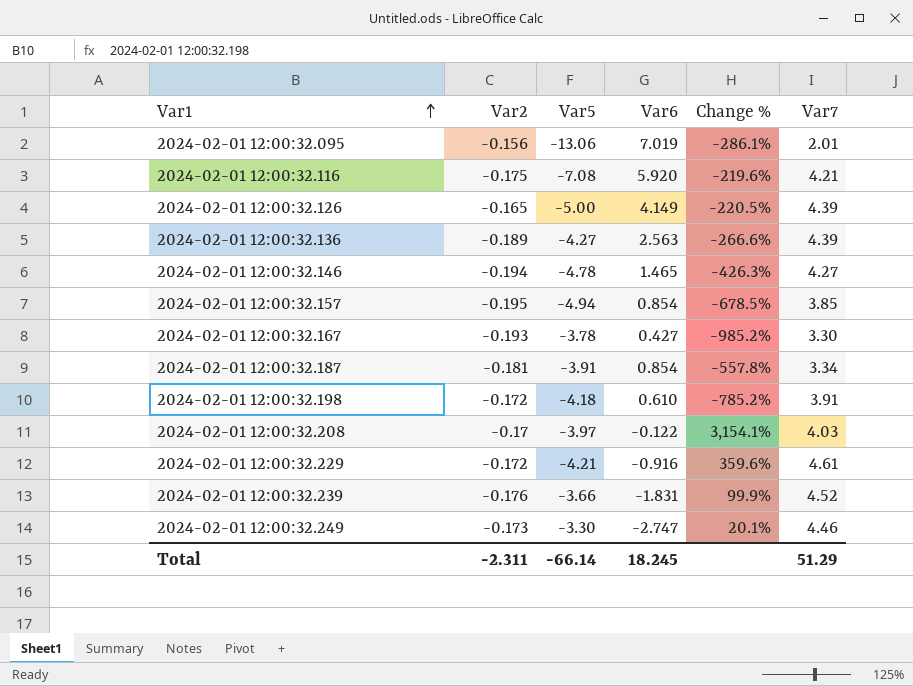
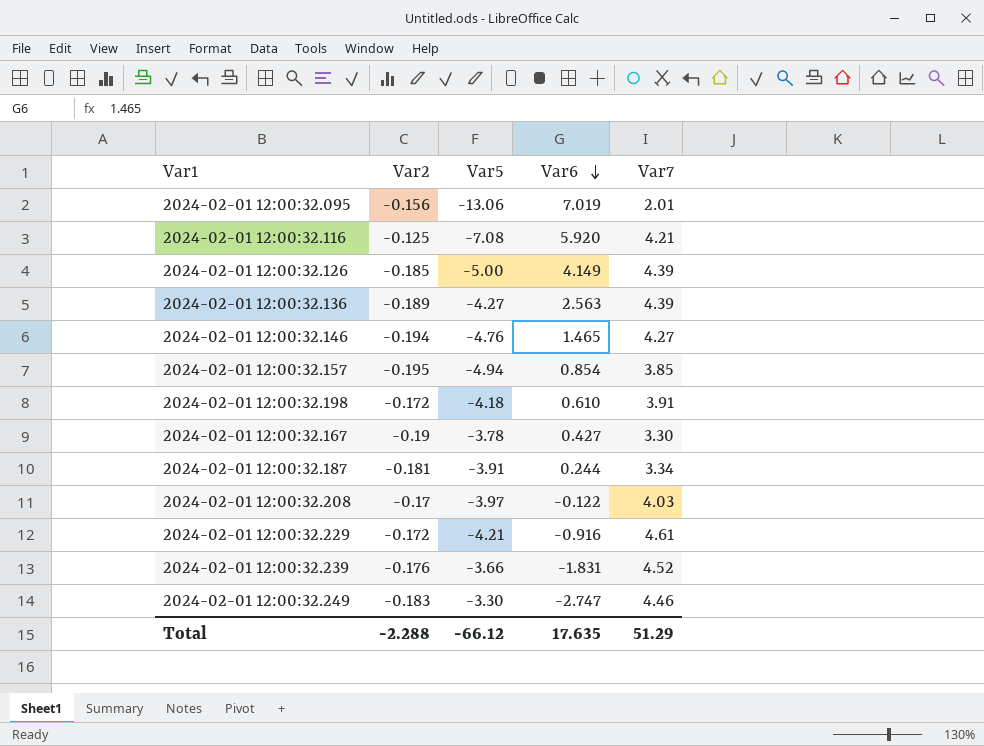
row order: Var1 ascending -> Var6 descending
column Change % | formula: ([Var5] - [Var6]) / [Var6] -> none
2024-02-01 12:00:32.116 | Var2: -0.175 -> -0.125
2024-02-01 12:00:32.126 | Var2: -0.165 -> -0.185
2024-02-01 12:00:32.146 | Var5: -4.78 -> -4.76
2024-02-01 12:00:32.167 | Var2: -0.193 -> -0.19
2024-02-01 12:00:32.187 | Var6: 0.854 -> 0.244
2024-02-01 12:00:32.249 | Var2: -0.173 -> -0.183
Total | Var2: -2.311 -> -2.288
Total | Var5: -66.14 -> -66.12
Total | Var6: 18.245 -> 17.635

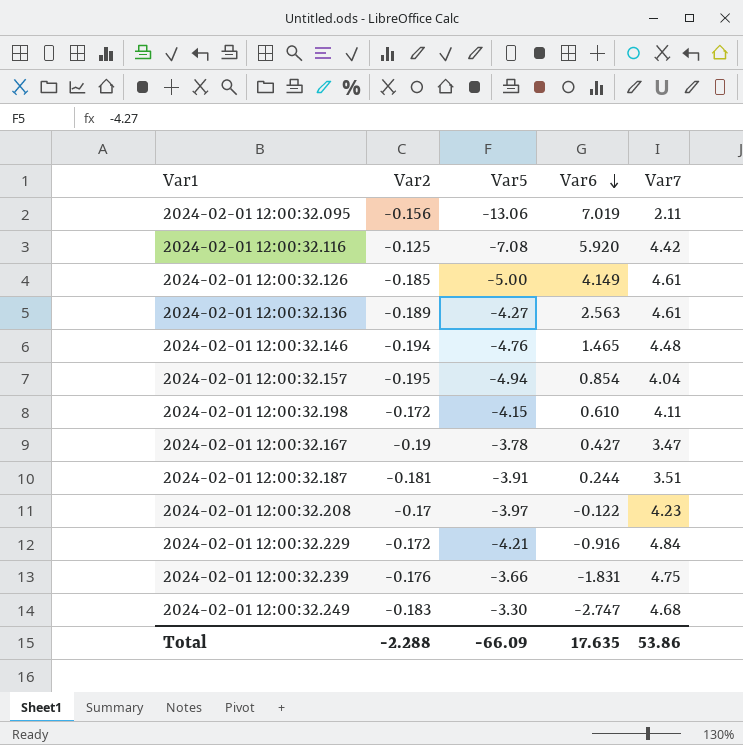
2024-02-01 12:00:32.095 | Var7: 2.01 -> 2.11
2024-02-01 12:00:32.116 | Var7: 4.21 -> 4.42
2024-02-01 12:00:32.126 | Var7: 4.39 -> 4.61
2024-02-01 12:00:32.136 | Var7: 4.39 -> 4.61
2024-02-01 12:00:32.146 | Var7: 4.27 -> 4.48
2024-02-01 12:00:32.157 | Var7: 3.85 -> 4.04
2024-02-01 12:00:32.198 | Var5: -4.18 -> -4.15
2024-02-01 12:00:32.198 | Var7: 3.91 -> 4.11
2024-02-01 12:00:32.167 | Var7: 3.30 -> 3.47
2024-02-01 12:00:32.187 | Var7: 3.34 -> 3.51
2024-02-01 12:00:32.208 | Var7: 4.03 -> 4.23
2024-02-01 12:00:32.229 | Var7: 4.61 -> 4.84
2024-02-01 12:00:32.239 | Var7: 4.52 -> 4.75
2024-02-01 12:00:32.249 | Var7: 4.46 -> 4.68
Total | Var5: -66.12 -> -66.09
Total | Var7: 51.29 -> 53.86

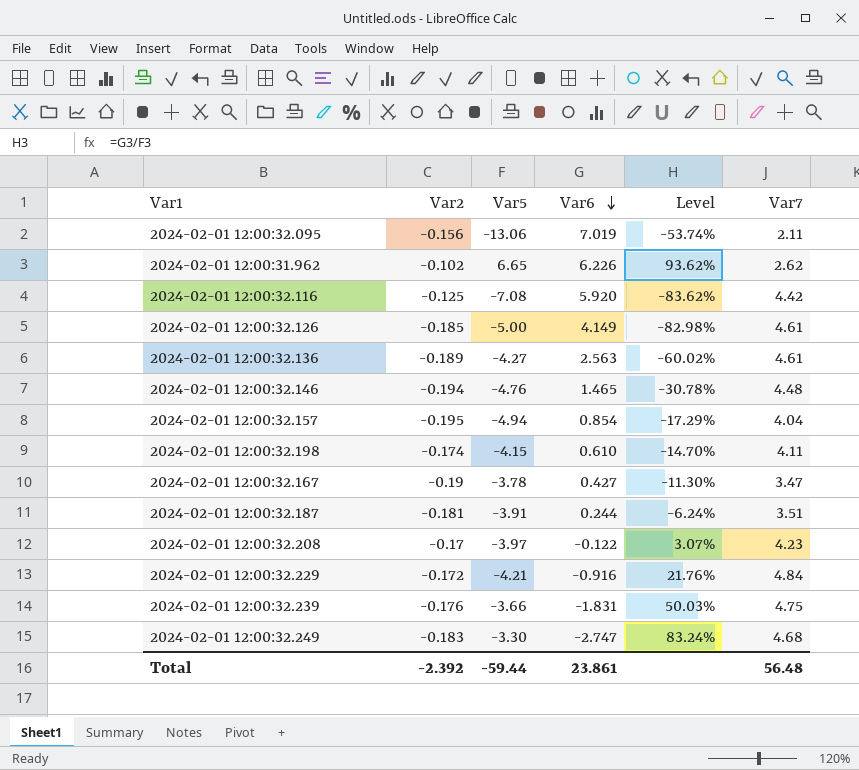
column Level | formula: none -> [Var6] / [Var5]
row 2024-02-01 12:00:31.962: none -> -0.102 | 6.65 | 6.226 | 93.62% | 2.62
2024-02-01 12:00:32.198 | Var2: -0.172 -> -0.174
Total | Var2: -2.288 -> -2.392
Total | Var5: -66.09 -> -59.44
Total | Var6: 17.635 -> 23.861
Total | Var7: 53.86 -> 56.48

